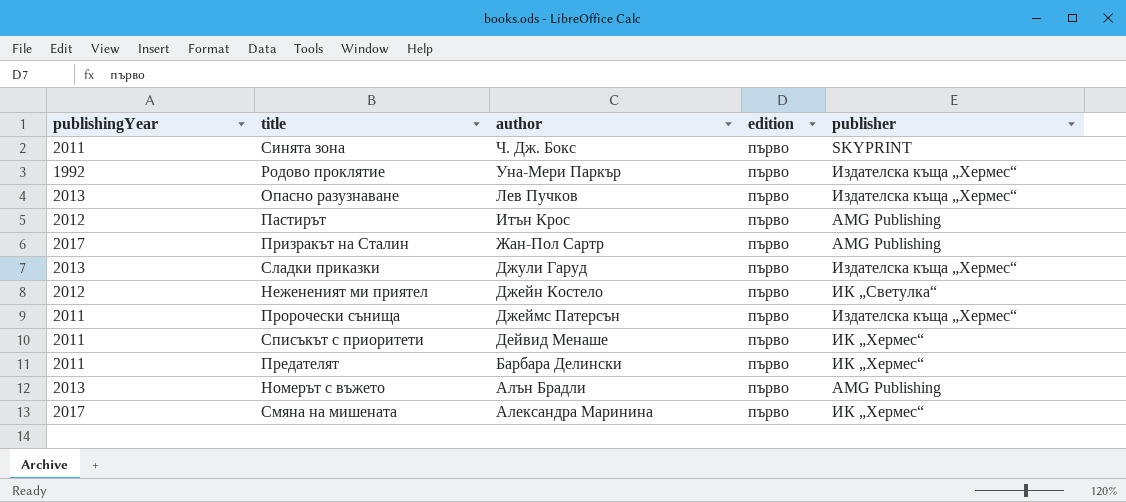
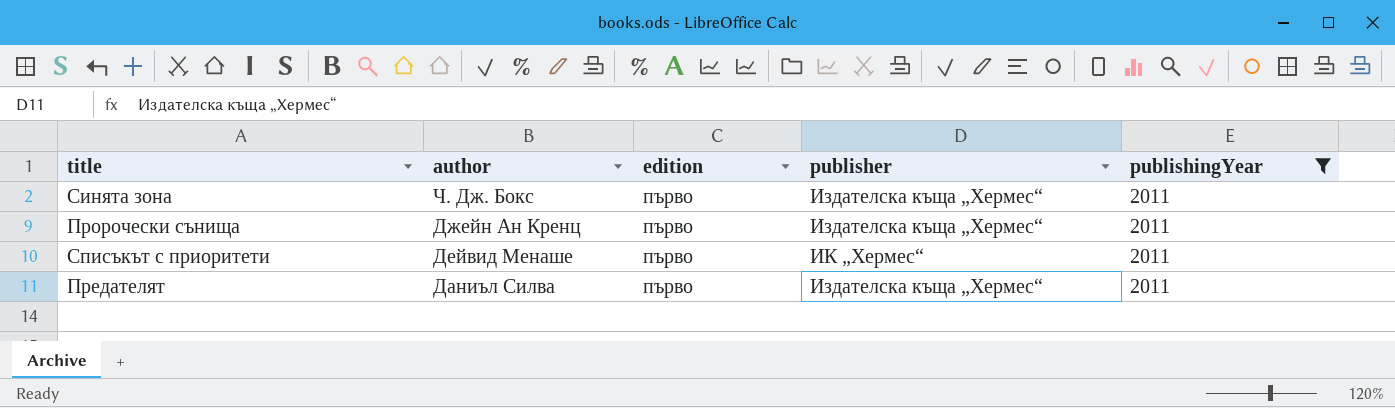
filter: none -> publishingYear = 2011
column publishingYear | position: 1 -> 5
Синята зона | publisher: SKYPRINT -> Издателска къща „Хермес“
Пророчески сънища | author: Джеймс Патерсън -> Джейн Ан Кренц
Предателят | author: Барбара Делински -> Даниъл Силва
Предателят | publisher: ИК „Хермес“ -> Издателска къща „Хермес“

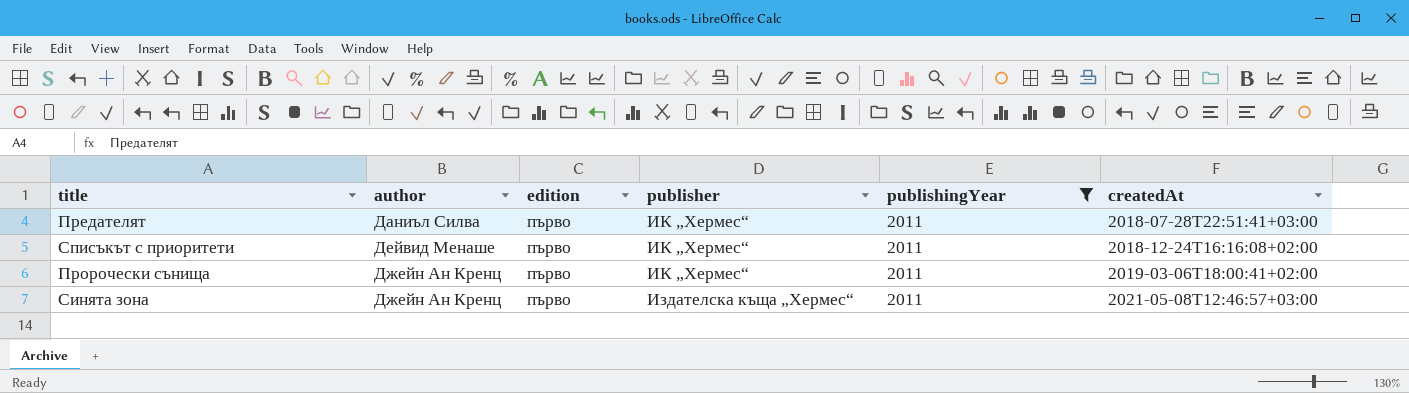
row order: author descending -> author ascending
column createdAt | position: none -> 6
Предателят | publisher: Издателска къща „Хермес“ -> ИК „Хермес“
Пророчески сънища | publisher: Издателска къща „Хермес“ -> ИК „Хермес“
Синята зона | author: Ч. Дж. Бокс -> Джейн Ан Кренц

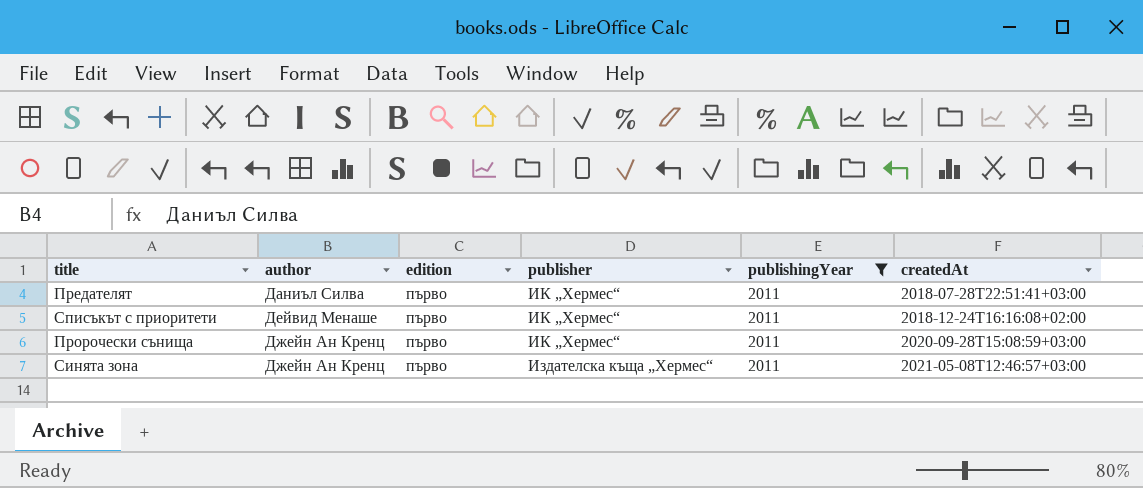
Пророчески сънища | createdAt: 2019-03-06T18:00:41+02:00 -> 2020-09-28T15:08:59+03:00

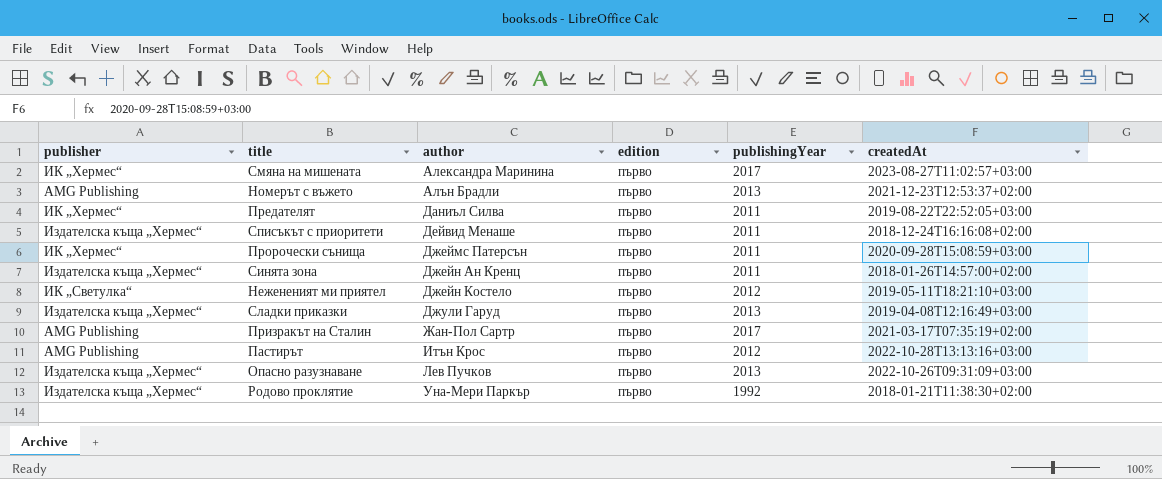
filter: publishingYear = 2011 -> none
column publisher | position: 4 -> 1
Предателят | createdAt: 2018-07-28T22:51:41+03:00 -> 2019-08-22T22:52:05+03:00
Списъкът с приоритети | publisher: ИК „Хермес“ -> Издателска къща „Хермес“
Пророчески сънища | author: Джейн Ан Кренц -> Джеймс Патерсън
Синята зона | createdAt: 2021-05-08T12:46:57+03:00 -> 2018-01-26T14:57:00+02:00

